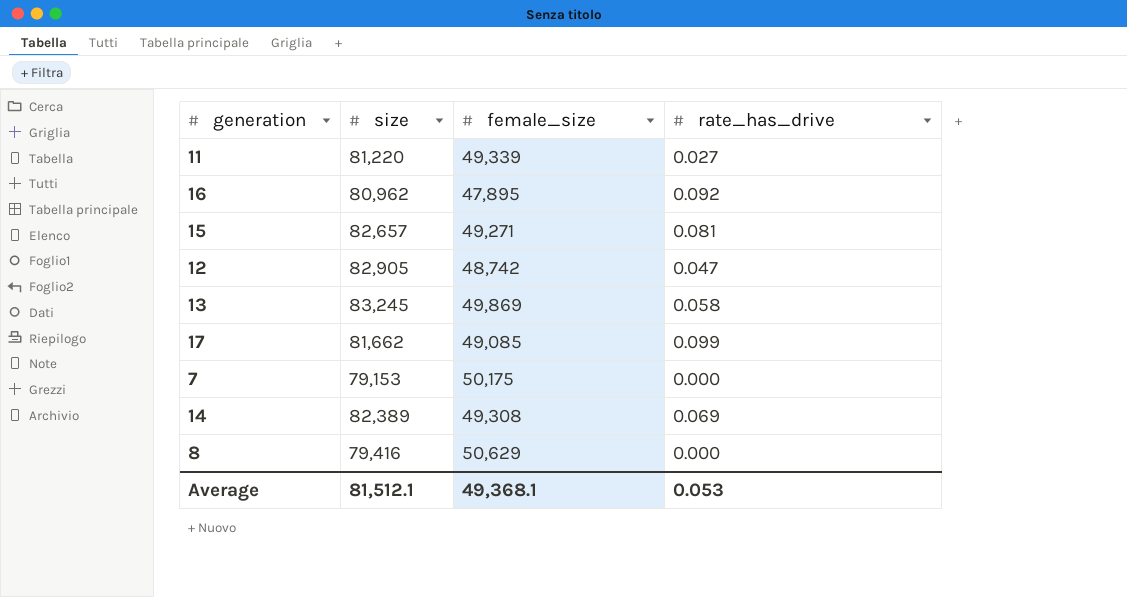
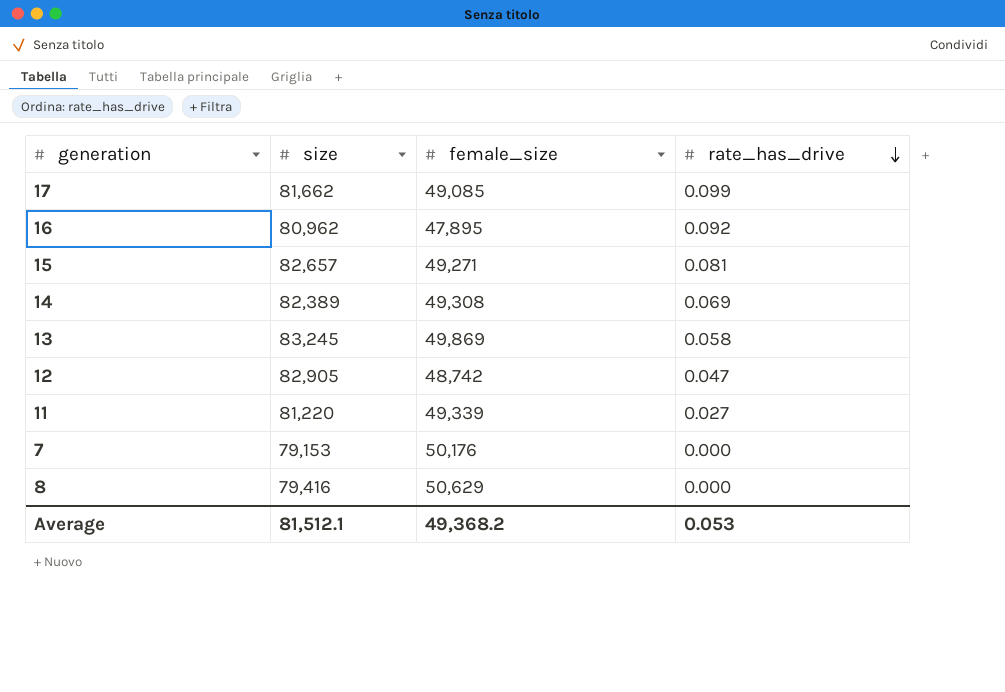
row order: none -> rate_has_drive descending
7 | female_size: 50,175 -> 50,176
Average | female_size: 49,368.1 -> 49,368.2

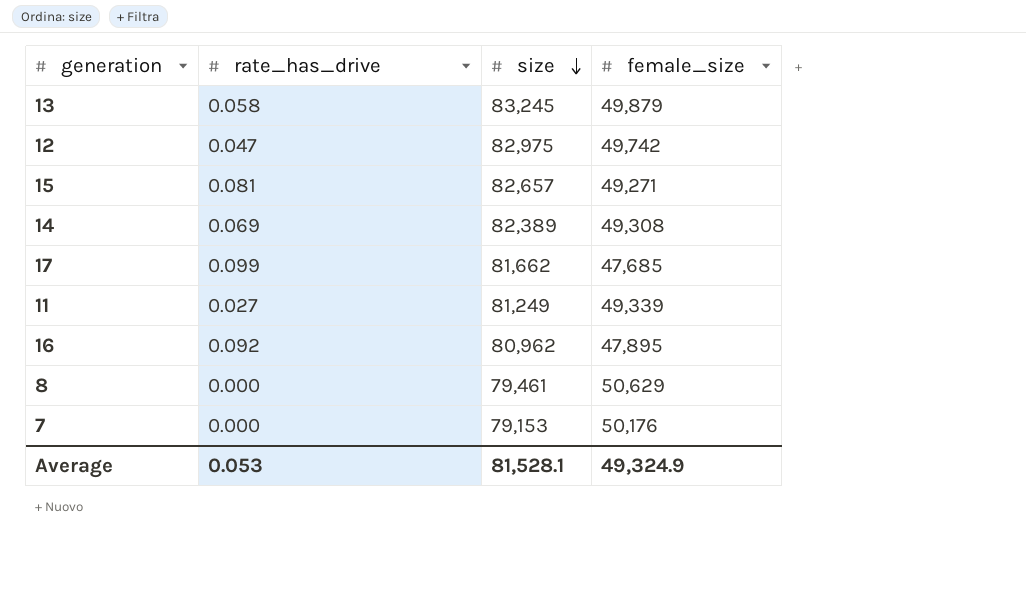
row order: rate_has_drive descending -> size descending
column rate_has_drive | position: 4 -> 2
13 | female_size: 49,869 -> 49,879
12 | size: 82,905 -> 82,975
12 | female_size: 48,742 -> 49,742
17 | female_size: 49,085 -> 47,685
11 | size: 81,220 -> 81,249
8 | size: 79,416 -> 79,461
Average | size: 81,512.1 -> 81,528.1
Average | female_size: 49,368.2 -> 49,324.9

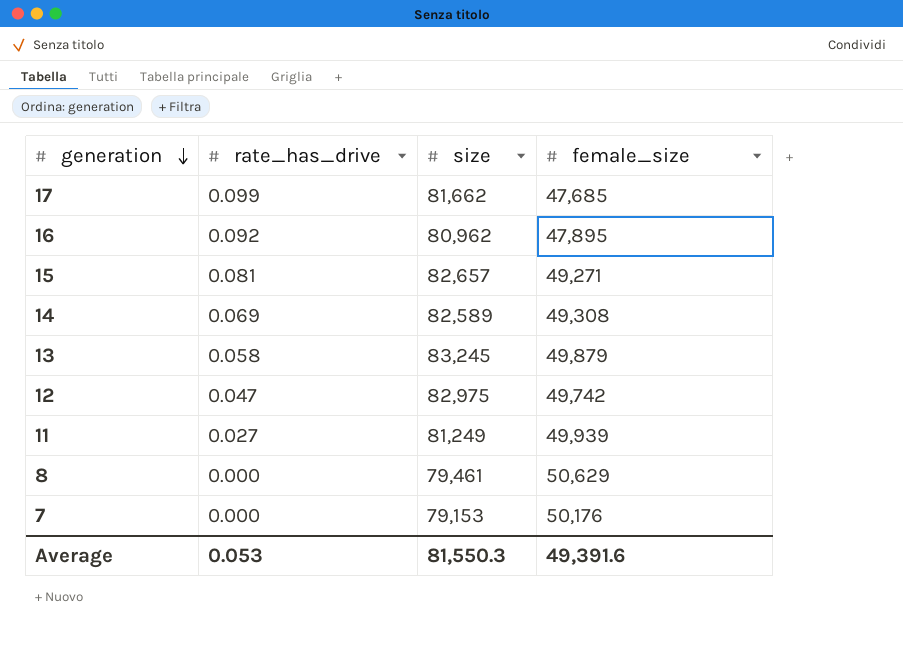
row order: size descending -> generation descending
14 | size: 82,389 -> 82,589
11 | female_size: 49,339 -> 49,939
Average | size: 81,528.1 -> 81,550.3
Average | female_size: 49,324.9 -> 49,391.6

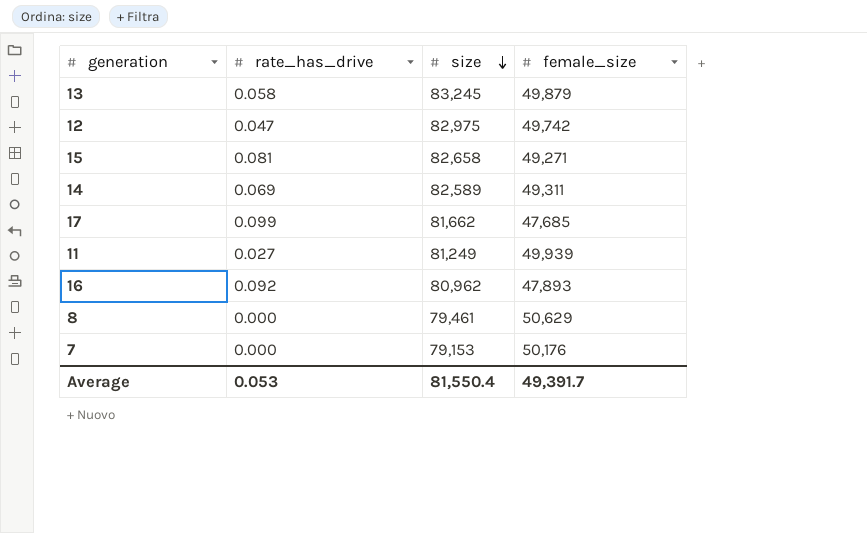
row order: generation descending -> size descending
15 | size: 82,657 -> 82,658
14 | female_size: 49,308 -> 49,311
16 | female_size: 47,895 -> 47,893
Average | size: 81,550.3 -> 81,550.4
Average | female_size: 49,391.6 -> 49,391.7

